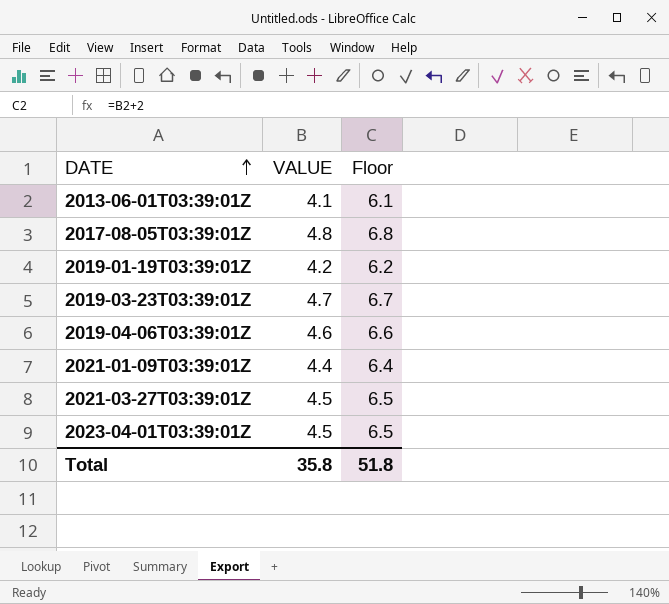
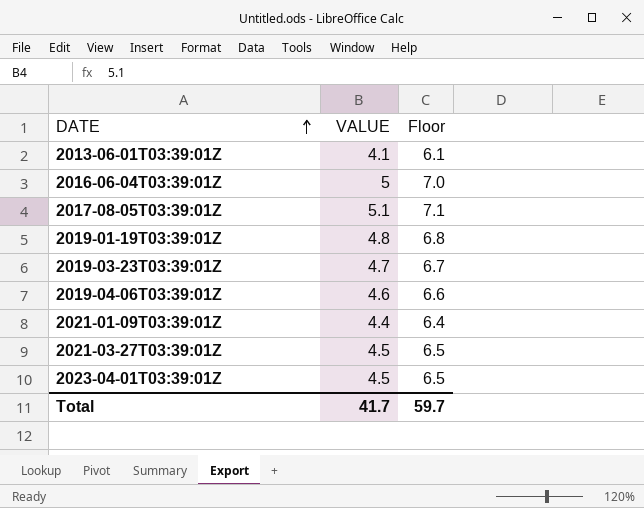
row 2016-06-04T03:39:01Z: none -> 5 | 7.0
2017-08-05T03:39:01Z | VALUE: 4.8 -> 5.1
2017-08-05T03:39:01Z | Floor: 6.8 -> 7.1
2019-01-19T03:39:01Z | VALUE: 4.2 -> 4.8
2019-01-19T03:39:01Z | Floor: 6.2 -> 6.8
Total | VALUE: 35.8 -> 41.7
Total | Floor: 51.8 -> 59.7

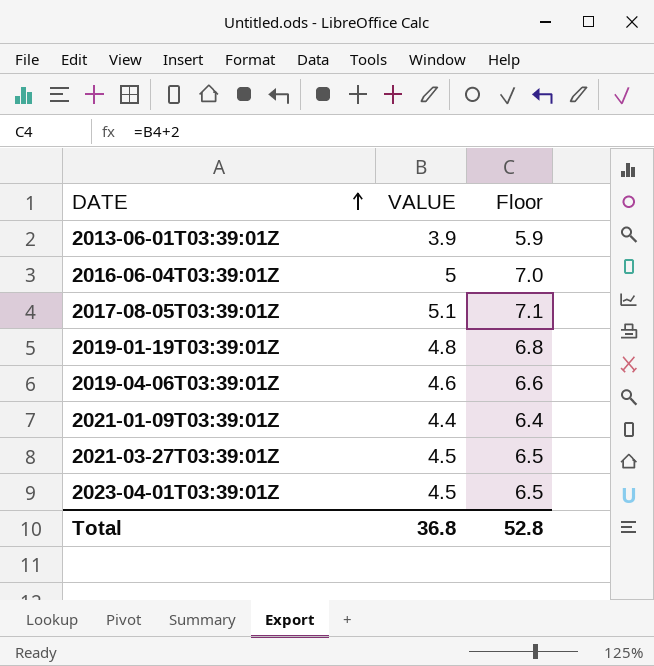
row 2019-03-23T03:39:01Z: 4.7 | 6.7 -> none
2013-06-01T03:39:01Z | VALUE: 4.1 -> 3.9
2013-06-01T03:39:01Z | Floor: 6.1 -> 5.9
Total | VALUE: 41.7 -> 36.8
Total | Floor: 59.7 -> 52.8

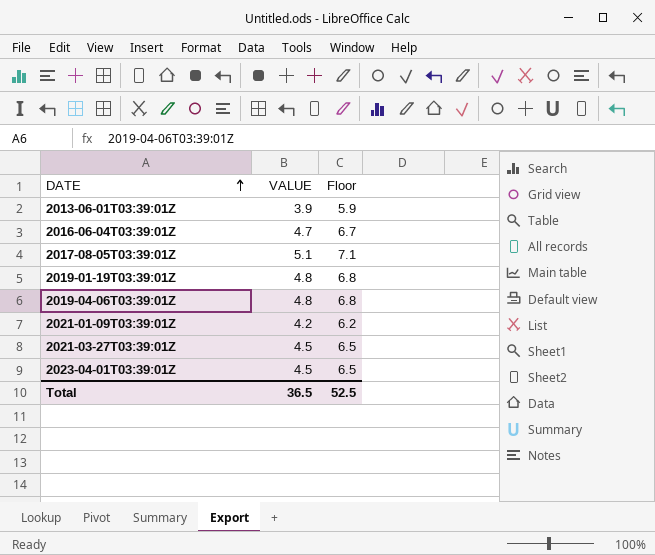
2016-06-04T03:39:01Z | VALUE: 5 -> 4.7
2016-06-04T03:39:01Z | Floor: 7.0 -> 6.7
2019-04-06T03:39:01Z | VALUE: 4.6 -> 4.8
2019-04-06T03:39:01Z | Floor: 6.6 -> 6.8
2021-01-09T03:39:01Z | VALUE: 4.4 -> 4.2
2021-01-09T03:39:01Z | Floor: 6.4 -> 6.2
Total | VALUE: 36.8 -> 36.5
Total | Floor: 52.8 -> 52.5

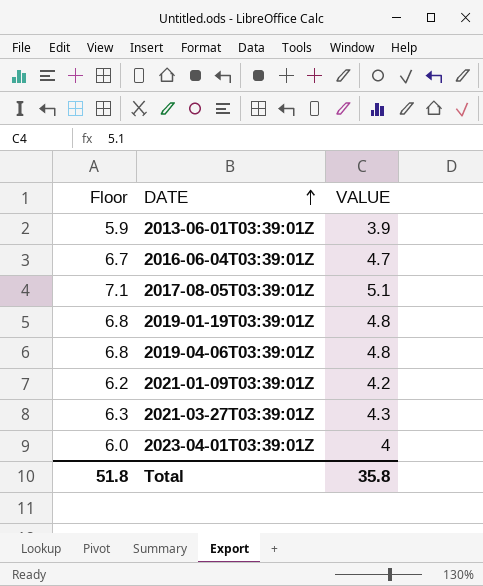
column Floor | position: 3 -> 1
2021-03-27T03:39:01Z | Floor: 6.5 -> 6.3
2021-03-27T03:39:01Z | VALUE: 4.5 -> 4.3
2023-04-01T03:39:01Z | Floor: 6.5 -> 6.0
2023-04-01T03:39:01Z | VALUE: 4.5 -> 4
Total | Floor: 52.5 -> 51.8
Total | VALUE: 36.5 -> 35.8

